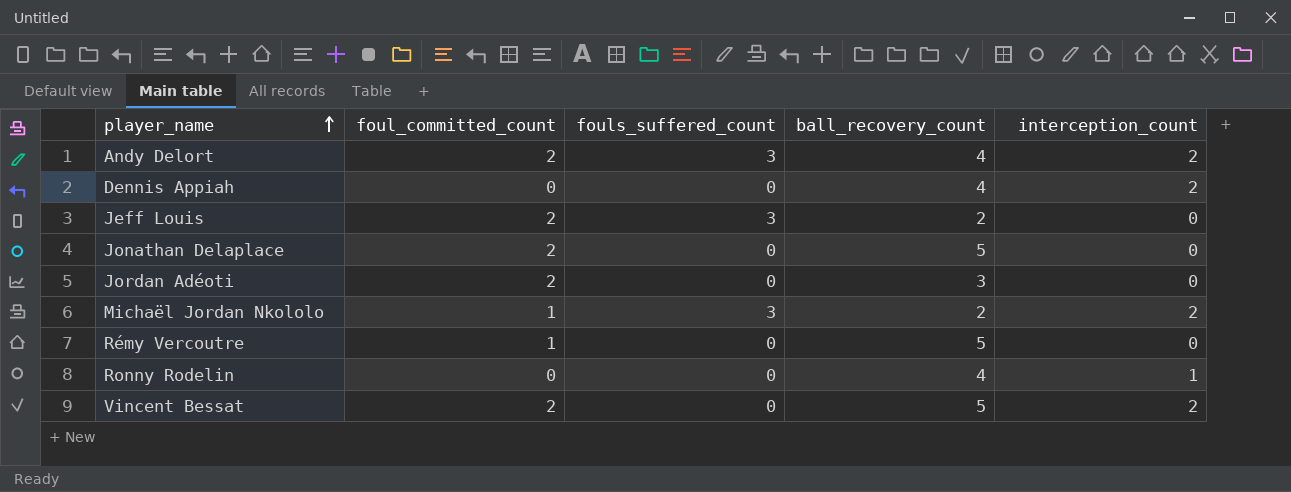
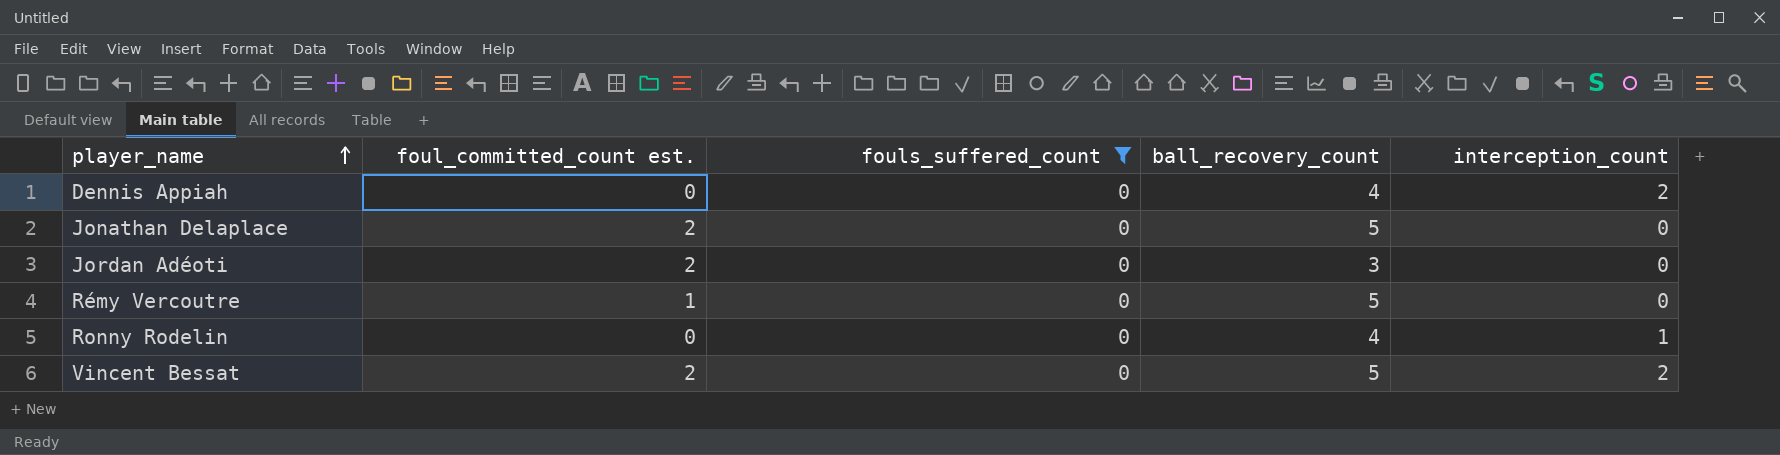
filter: none -> fouls_suffered_count = 0
column name: foul_committed_count -> foul_committed_count est.

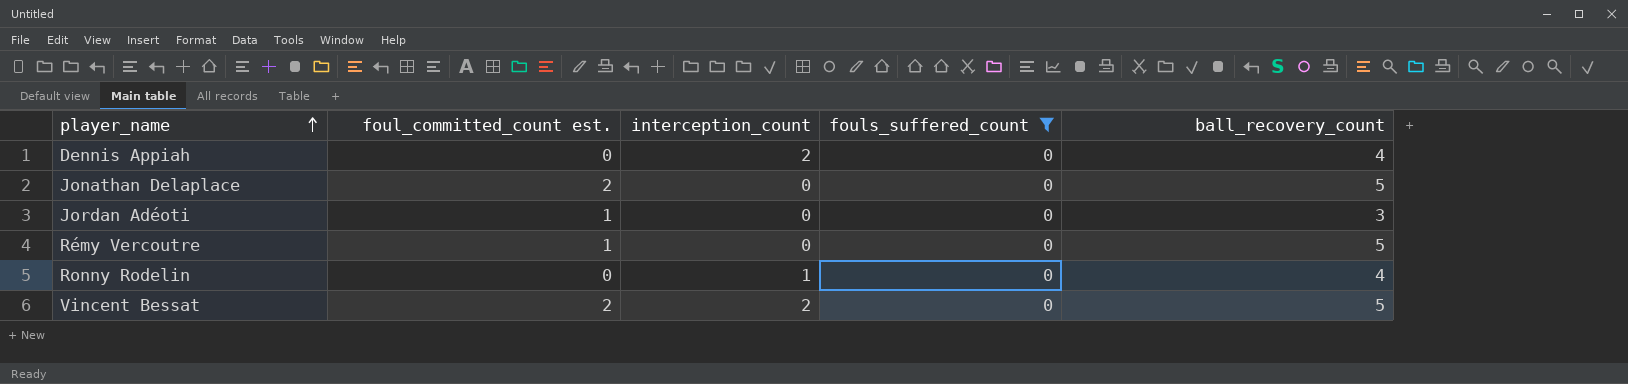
column interception_count | position: 5 -> 3
Jordan Adéoti | foul_committed_count est.: 2 -> 1

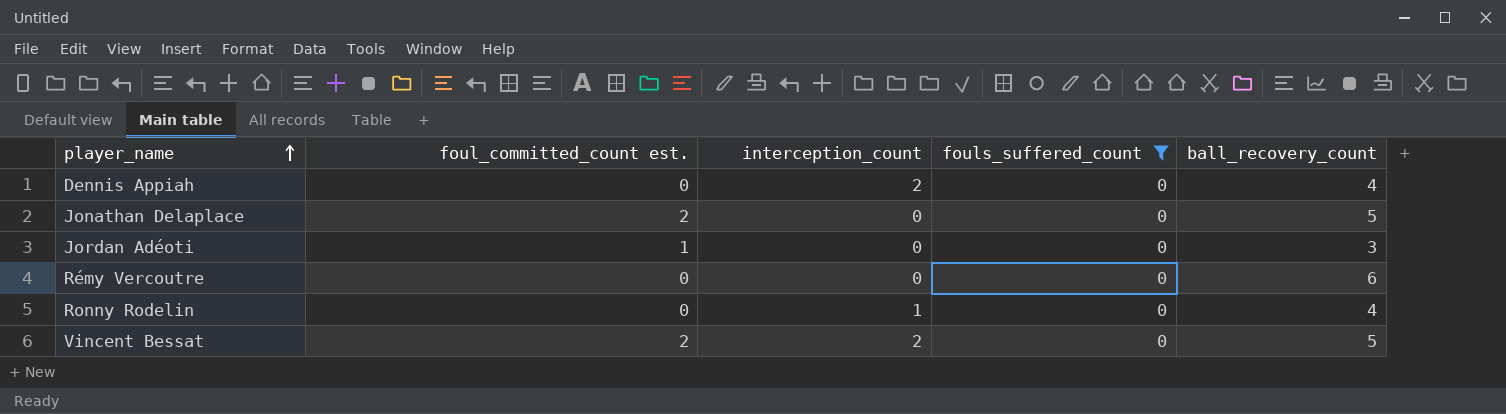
Rémy Vercoutre | foul_committed_count est.: 1 -> 0
Rémy Vercoutre | ball_recovery_count: 5 -> 6

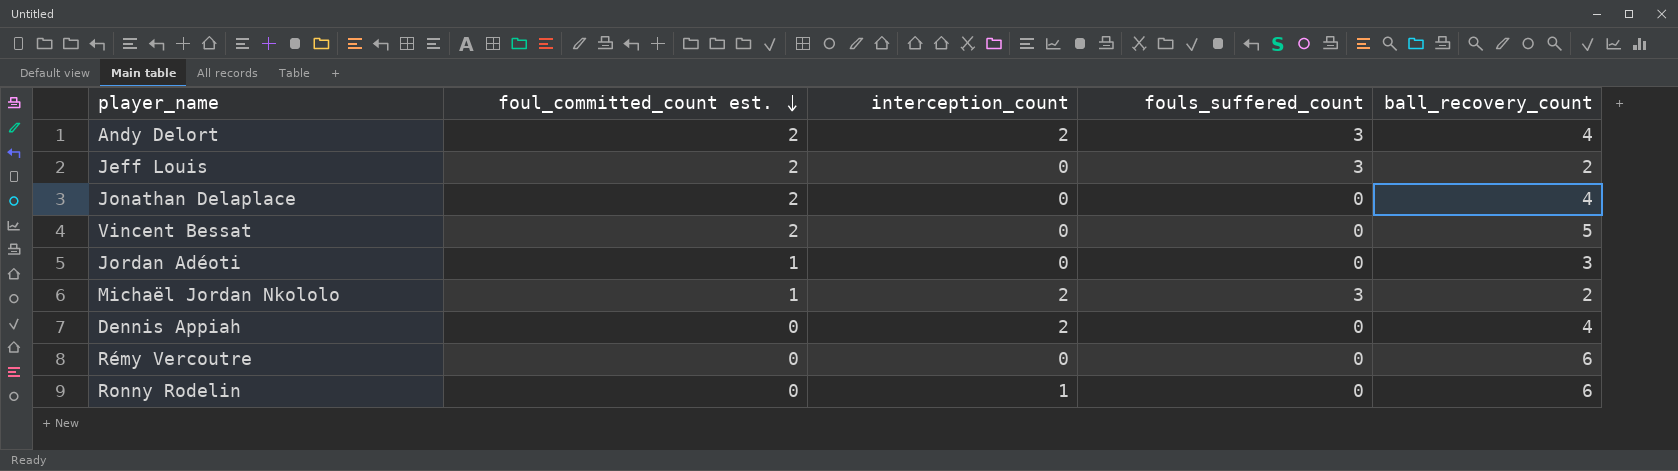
filter: fouls_suffered_count = 0 -> none
row order: player_name ascending -> foul_committed_count est. descending
Jonathan Delaplace | ball_recovery_count: 5 -> 4
Vincent Bessat | interception_count: 2 -> 0
Ronny Rodelin | ball_recovery_count: 4 -> 6

